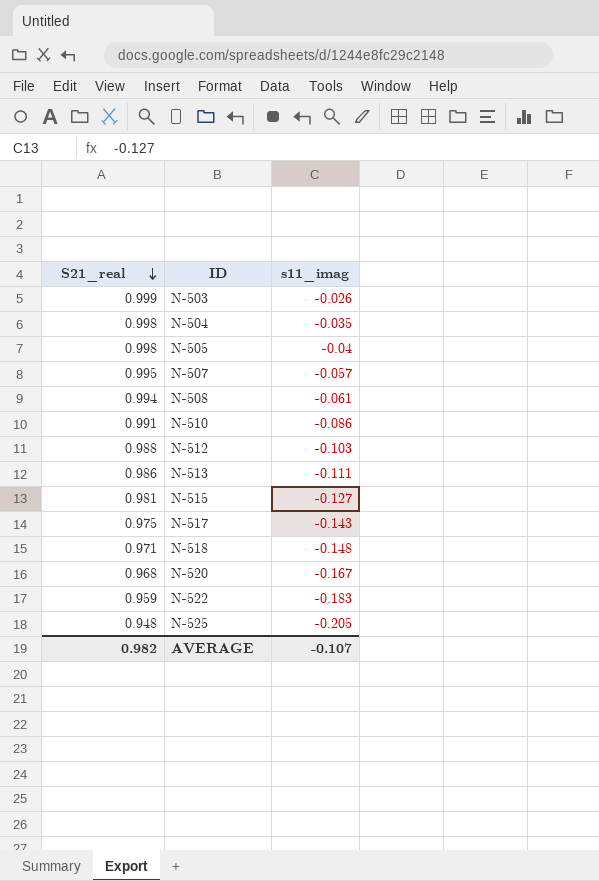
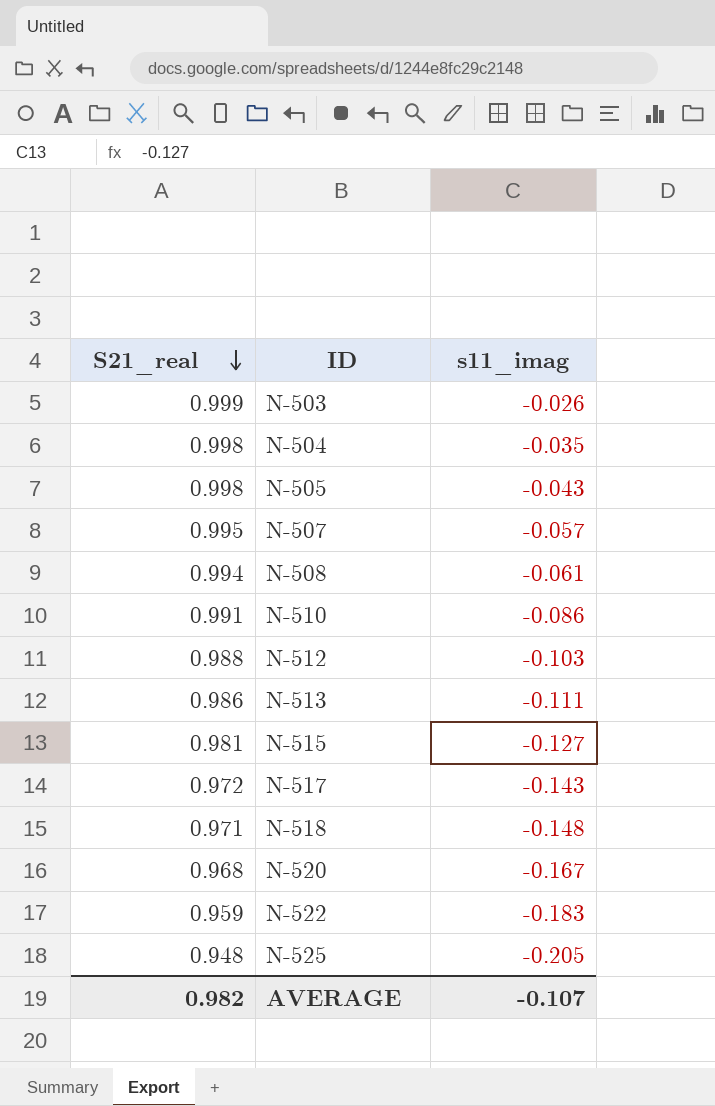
N-505 | s11_imag: -0.04 -> -0.043
N-517 | S21_real: 0.975 -> 0.972

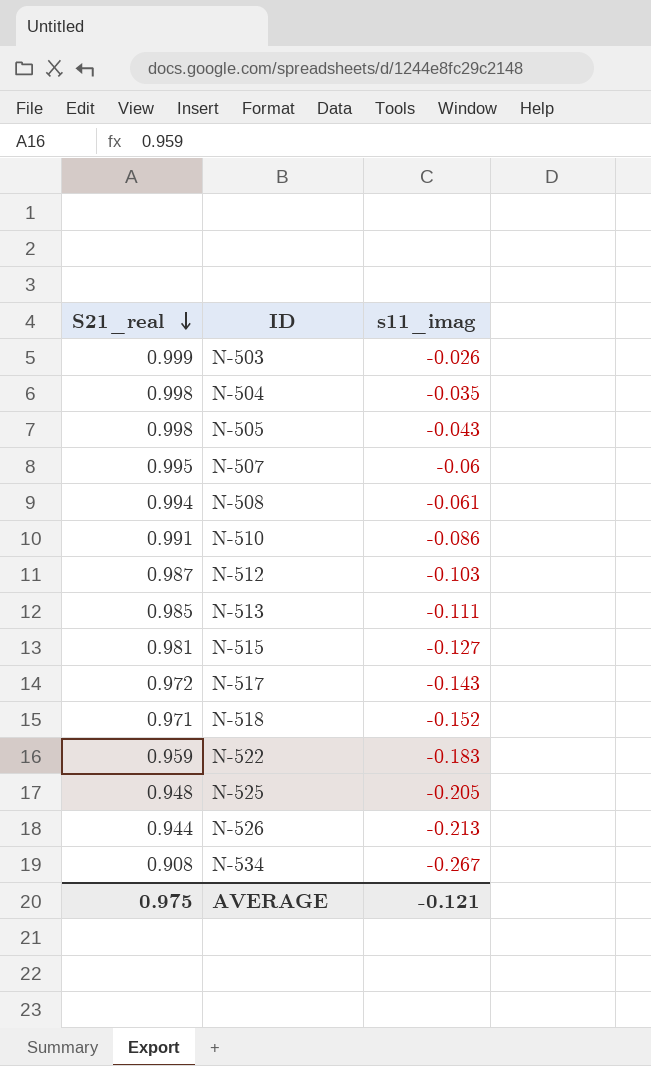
row N-520: 0.968 | -0.167 -> none
N-507 | s11_imag: -0.057 -> -0.06
N-512 | S21_real: 0.988 -> 0.987
N-513 | S21_real: 0.986 -> 0.985
N-518 | s11_imag: -0.148 -> -0.152
row N-526: none -> 0.944 | -0.213
row N-534: none -> 0.908 | -0.267
AVERAGE | S21_real: 0.982 -> 0.975
AVERAGE | s11_imag: -0.107 -> -0.121

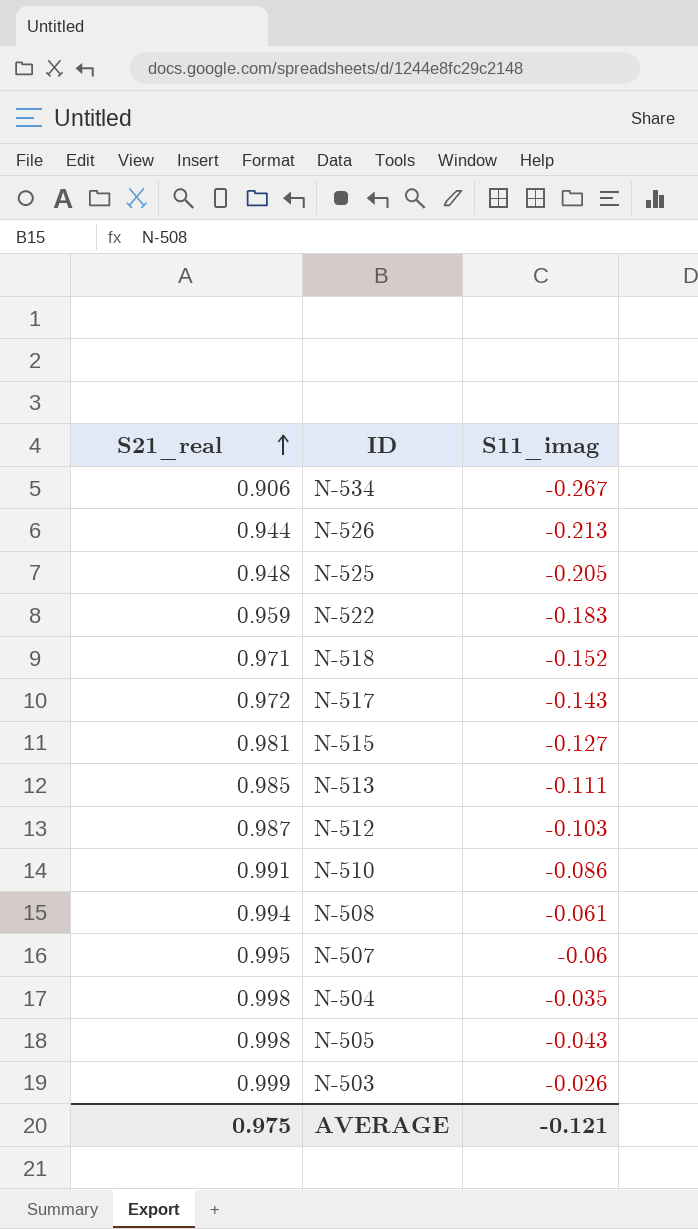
row order: S21_real descending -> S21_real ascending
column name: s11_imag -> S11_imag
N-534 | S21_real: 0.908 -> 0.906

